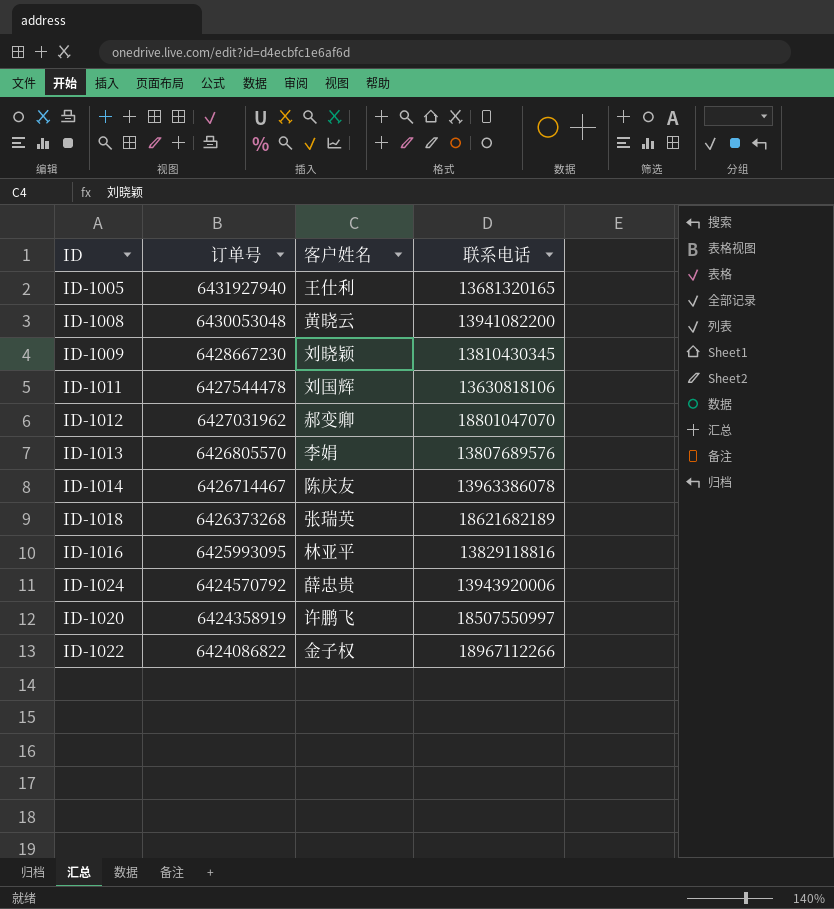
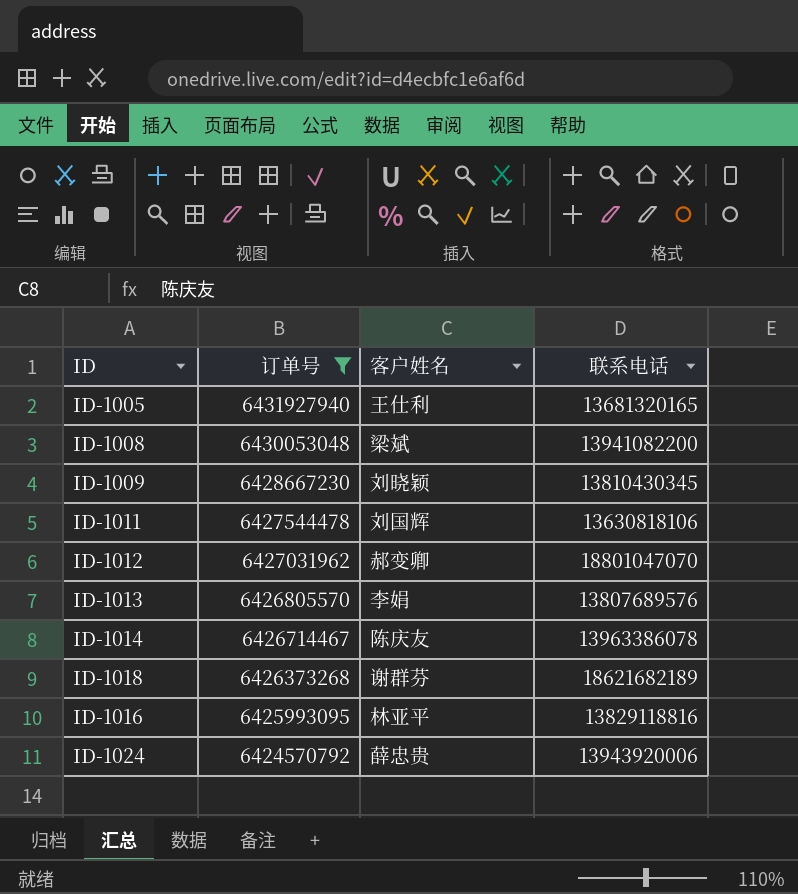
filter: none -> 订单号 >= 6424570792
ID-1008 | 客户姓名: 黄晓云 -> 梁斌
ID-1018 | 客户姓名: 张瑞英 -> 谢群芬

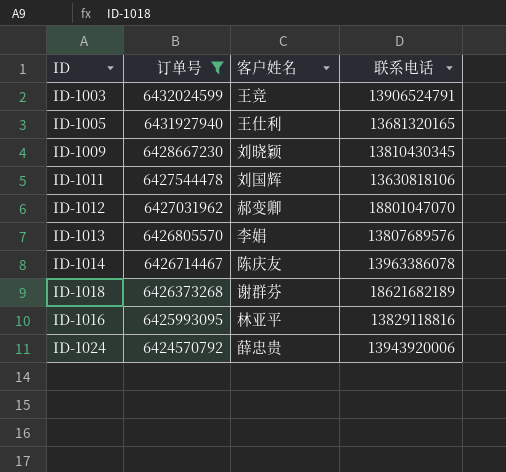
row ID-1008: 6430053048 | 梁斌 | 13941082200 -> none
row ID-1003: none -> 6432024599 | 王竞 | 13906524791

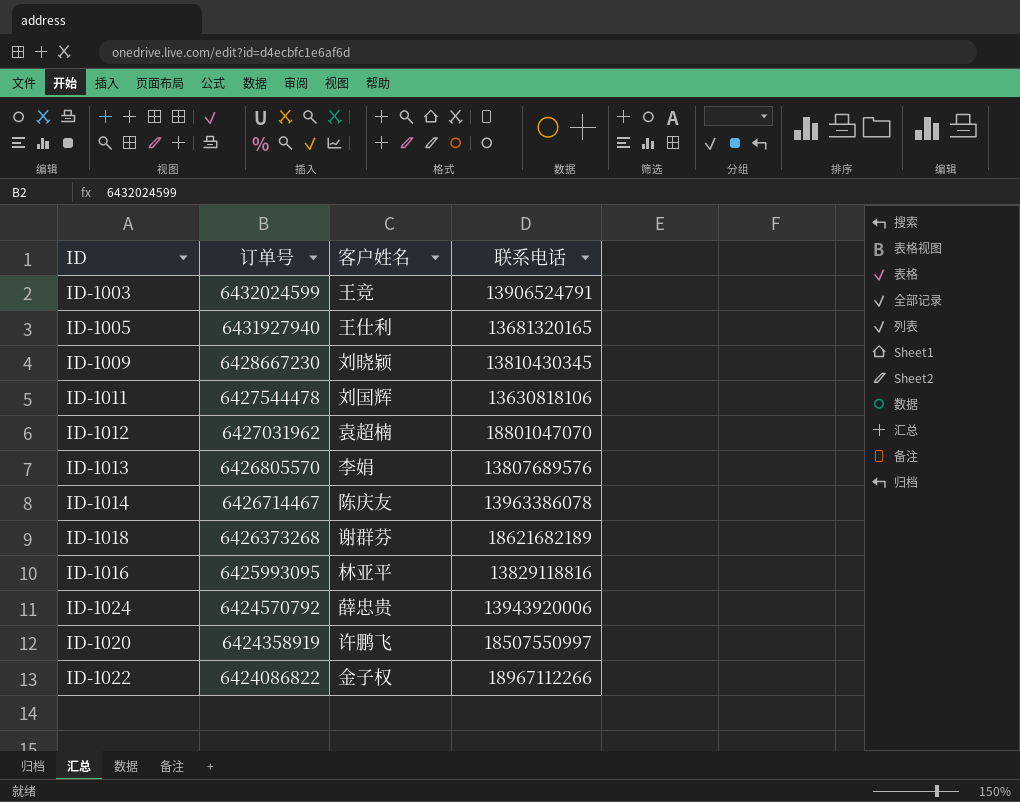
filter: 订单号 >= 6424570792 -> none
ID-1012 | 客户姓名: 郝变卿 -> 袁超楠

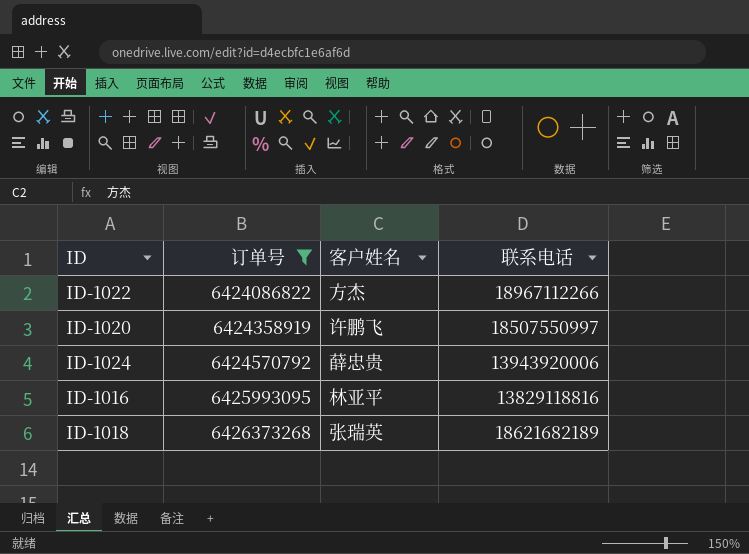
filter: none -> 订单号 <= 6426373268
row order: 订单号 descending -> 订单号 ascending
ID-1022 | 客户姓名: 金子权 -> 方杰
ID-1018 | 客户姓名: 谢群芬 -> 张瑞英

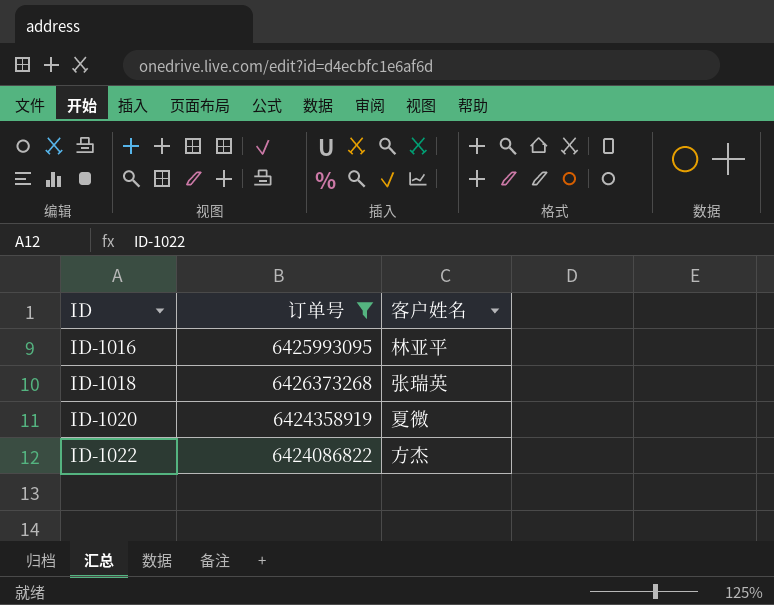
row order: 订单号 ascending -> ID ascending
column 联系电话 | position: 4 -> none
row ID-1024: 6424570792 | 薛忠贵 | 13943920006 -> none
ID-1020 | 客户姓名: 许鹏飞 -> 夏微

